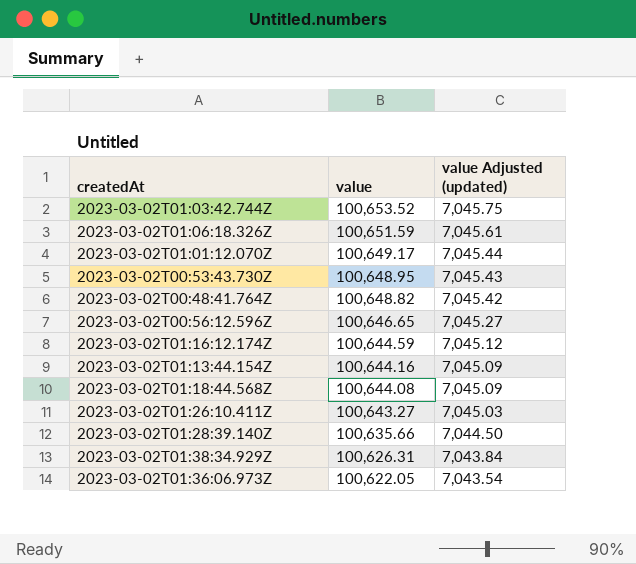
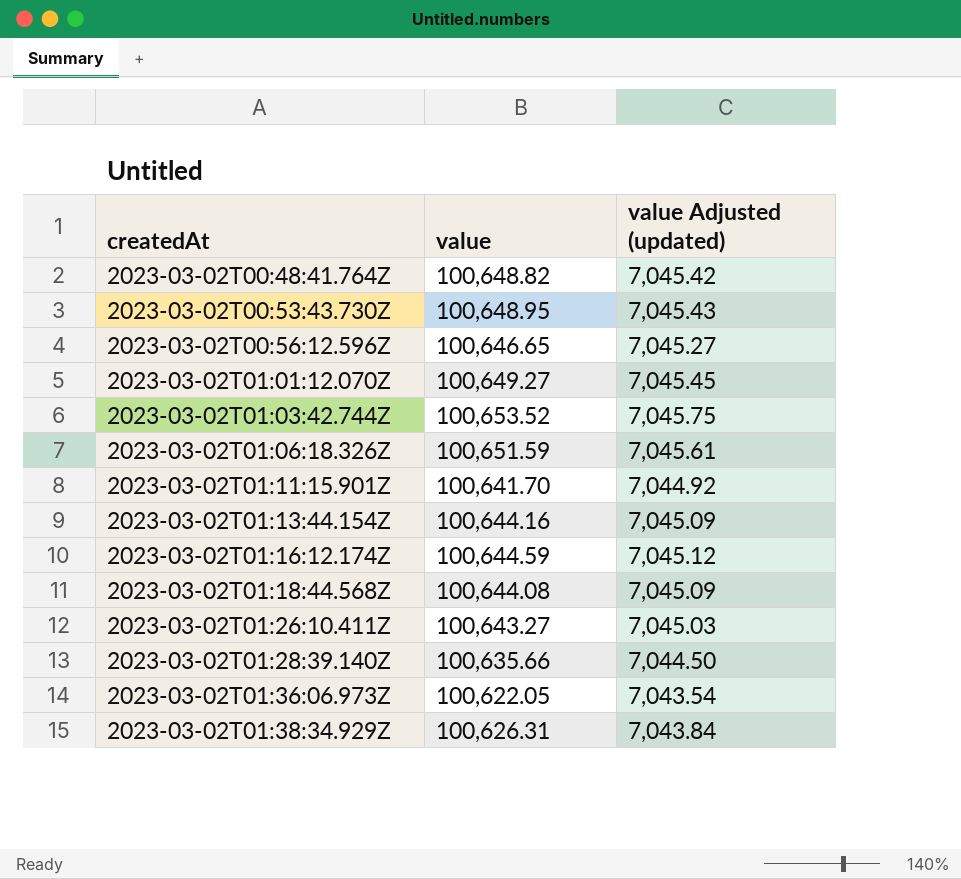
row order: value descending -> createdAt ascending
2023-03-02T01:01:12.070Z | value: 100,649.17 -> 100,649.27
2023-03-02T01:01:12.070Z | value Adjusted (updated): 7,045.44 -> 7,045.45
row 2023-03-02T01:11:15.901Z: none -> 100,641.70 | 7,044.92

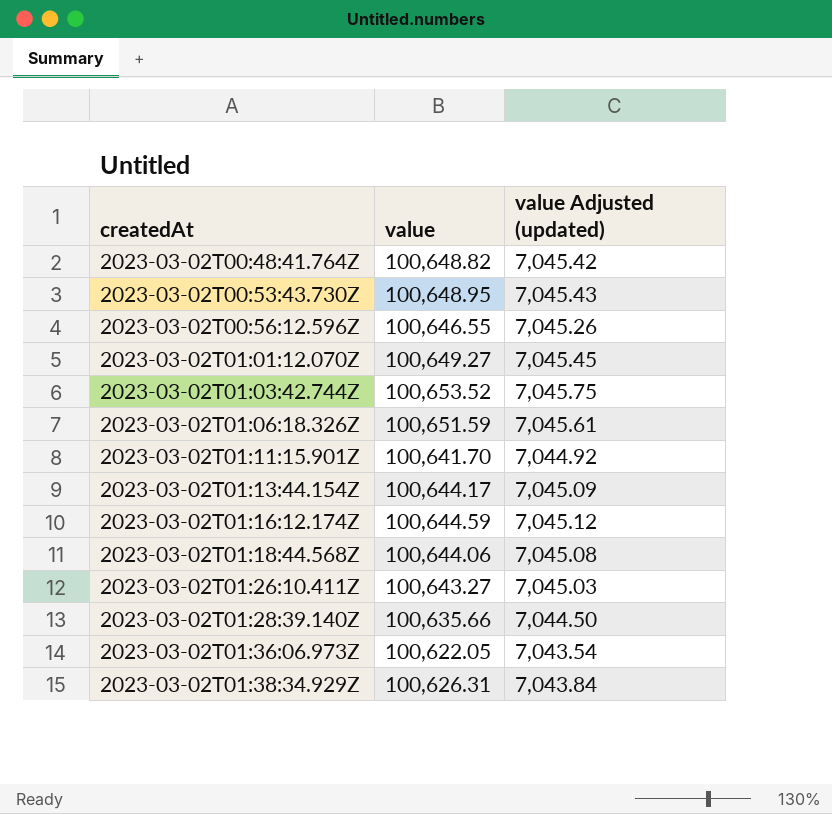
2023-03-02T00:56:12.596Z | value: 100,646.65 -> 100,646.55
2023-03-02T00:56:12.596Z | value Adjusted (updated): 7,045.27 -> 7,045.26
2023-03-02T01:13:44.154Z | value: 100,644.16 -> 100,644.17
2023-03-02T01:18:44.568Z | value: 100,644.08 -> 100,644.06
2023-03-02T01:18:44.568Z | value Adjusted (updated): 7,045.09 -> 7,045.08

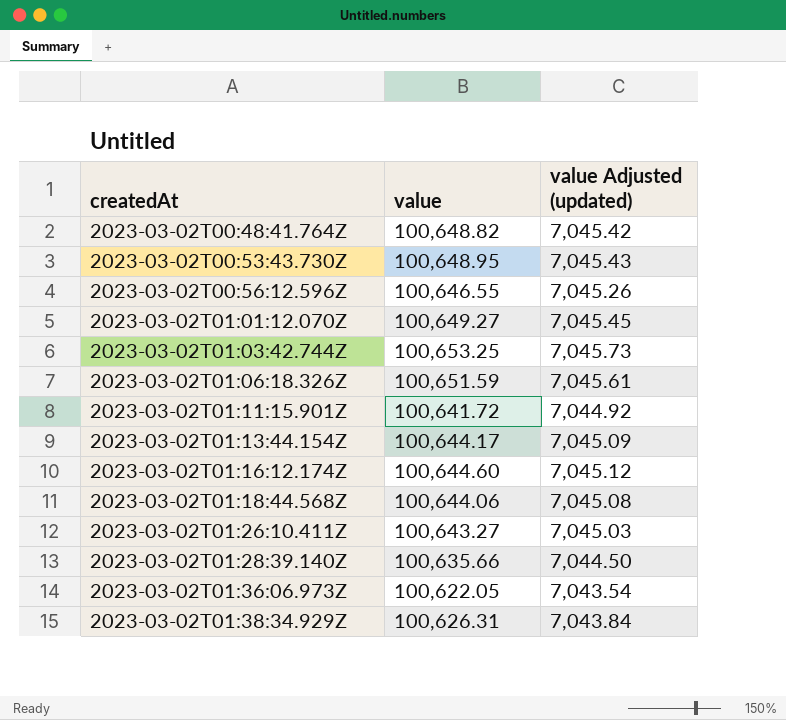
2023-03-02T01:03:42.744Z | value: 100,653.52 -> 100,653.25
2023-03-02T01:03:42.744Z | value Adjusted (updated): 7,045.75 -> 7,045.73
2023-03-02T01:11:15.901Z | value: 100,641.70 -> 100,641.72
2023-03-02T01:16:12.174Z | value: 100,644.59 -> 100,644.60

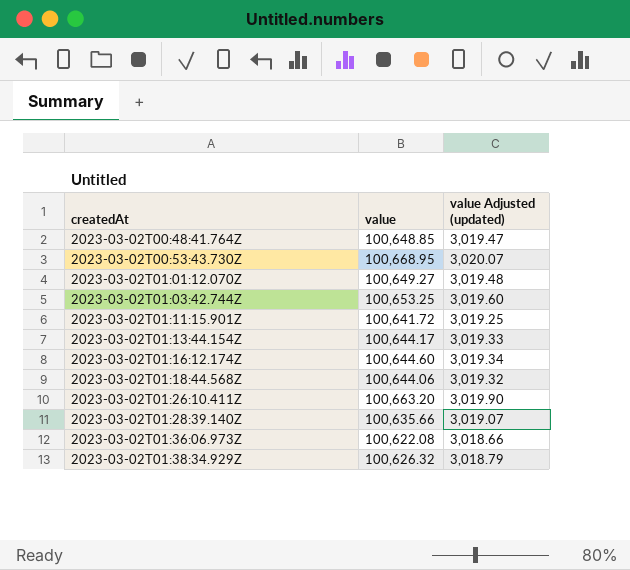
column value Adjusted (updated) | formula: [value] * 0.07 -> [value] * 0.03
row 2023-03-02T00:56:12.596Z: 100,646.55 | 7,045.26 -> none
row 2023-03-02T01:06:18.326Z: 100,651.59 | 7,045.61 -> none
2023-03-02T00:48:41.764Z | value: 100,648.82 -> 100,648.85
2023-03-02T00:53:43.730Z | value: 100,648.95 -> 100,668.95
2023-03-02T01:26:10.411Z | value: 100,643.27 -> 100,663.20
2023-03-02T01:36:06.973Z | value: 100,622.05 -> 100,622.08
2023-03-02T01:38:34.929Z | value: 100,626.31 -> 100,626.32

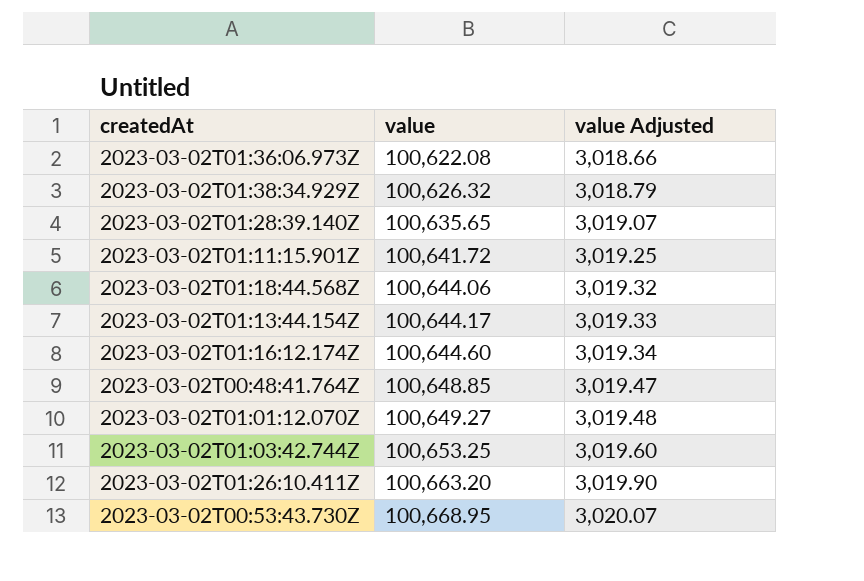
row order: createdAt ascending -> value ascending
column name: value Adjusted (updated) -> value Adjusted
2023-03-02T01:28:39.140Z | value: 100,635.66 -> 100,635.65

